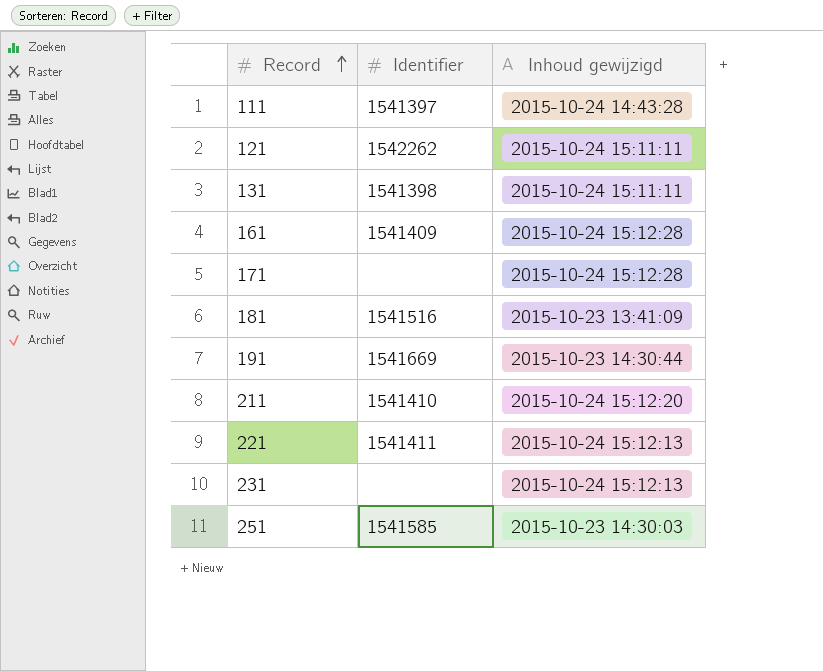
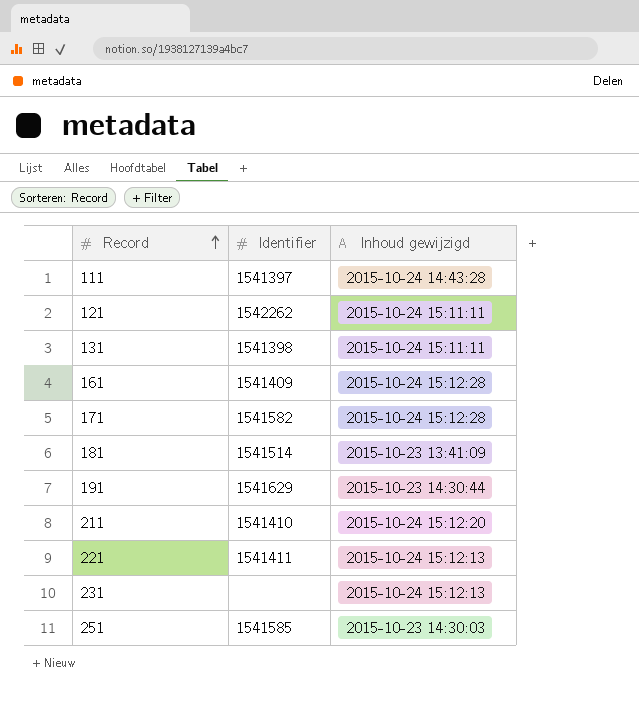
171 | Identifier: none -> 1541582
181 | Identifier: 1541516 -> 1541514
191 | Identifier: 1541669 -> 1541629

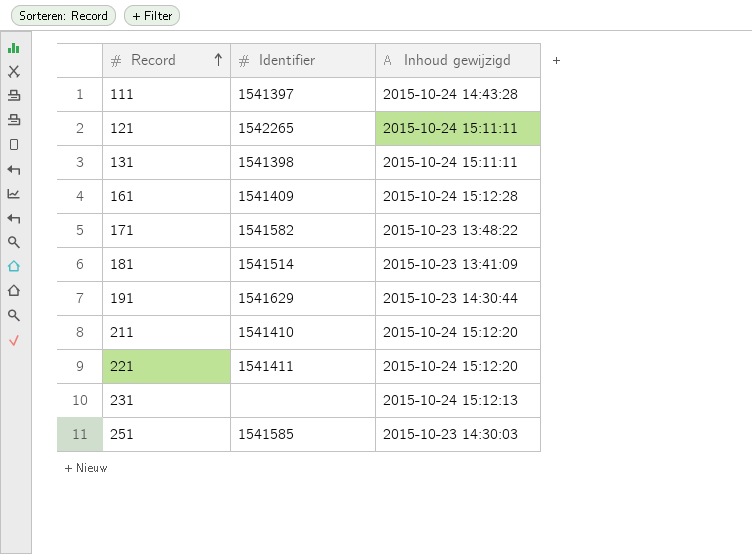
121 | Identifier: 1542262 -> 1542265
171 | Inhoud gewijzigd: 2015-10-24 15:12:28 -> 2015-10-23 13:48:22
221 | Inhoud gewijzigd: 2015-10-24 15:12:13 -> 2015-10-24 15:12:20

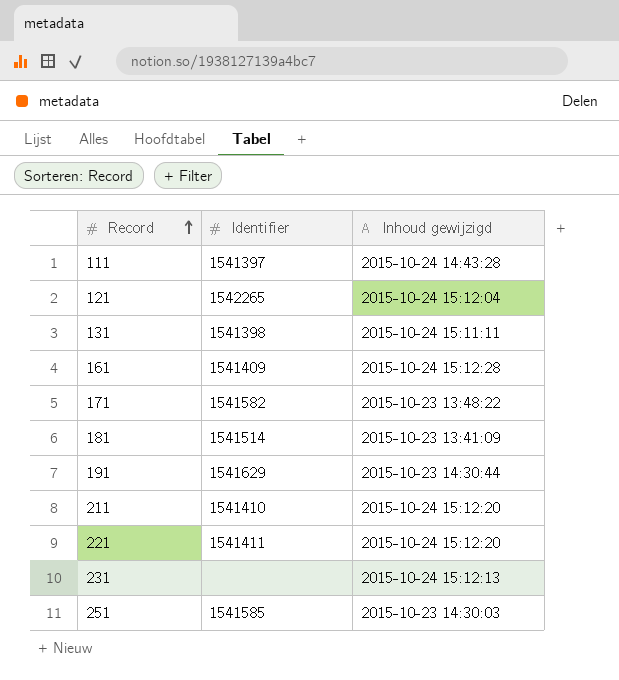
121 | Inhoud gewijzigd: 2015-10-24 15:11:11 -> 2015-10-24 15:12:04

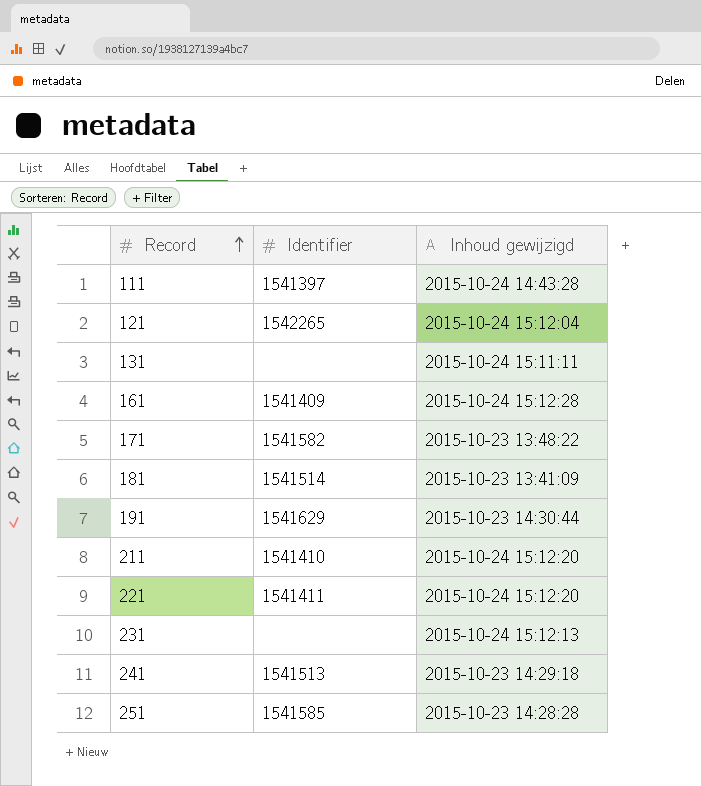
131 | Identifier: 1541398 -> none
row 241: none -> 1541513 | 2015-10-23 14:29:18
251 | Inhoud gewijzigd: 2015-10-23 14:30:03 -> 2015-10-23 14:28:28

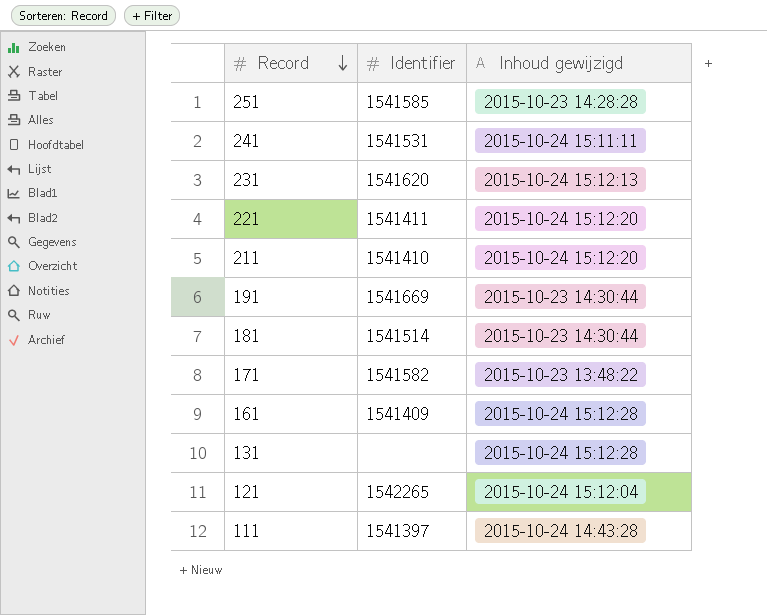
row order: Record ascending -> Record descending
241 | Identifier: 1541513 -> 1541531
241 | Inhoud gewijzigd: 2015-10-23 14:29:18 -> 2015-10-24 15:11:11
231 | Identifier: none -> 1541620
191 | Identifier: 1541629 -> 1541669
181 | Inhoud gewijzigd: 2015-10-23 13:41:09 -> 2015-10-23 14:30:44
131 | Inhoud gewijzigd: 2015-10-24 15:11:11 -> 2015-10-24 15:12:28

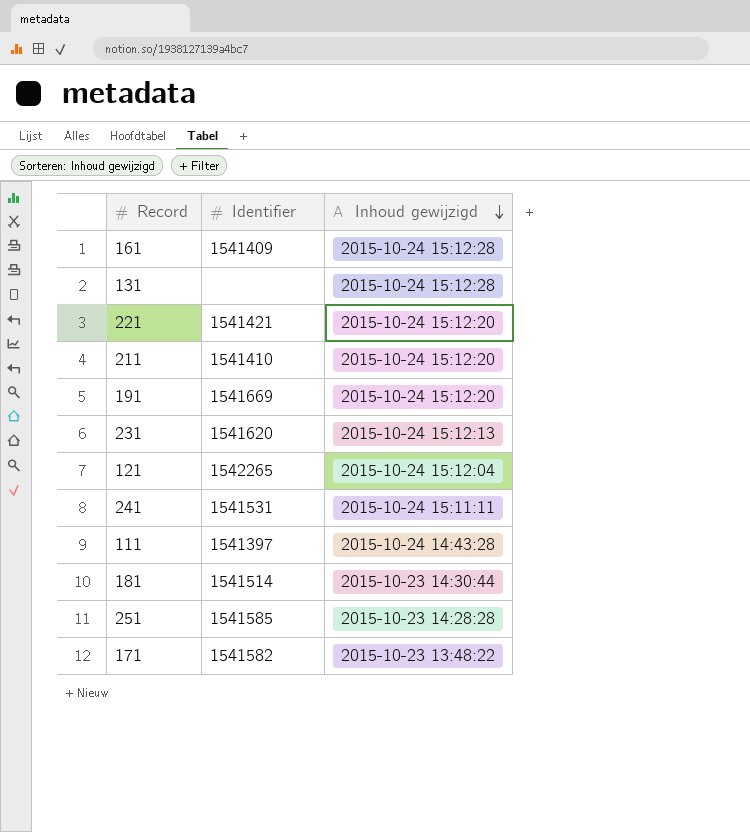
row order: Record descending -> Inhoud gewijzigd descending
221 | Identifier: 1541411 -> 1541421
191 | Inhoud gewijzigd: 2015-10-23 14:30:44 -> 2015-10-24 15:12:20

